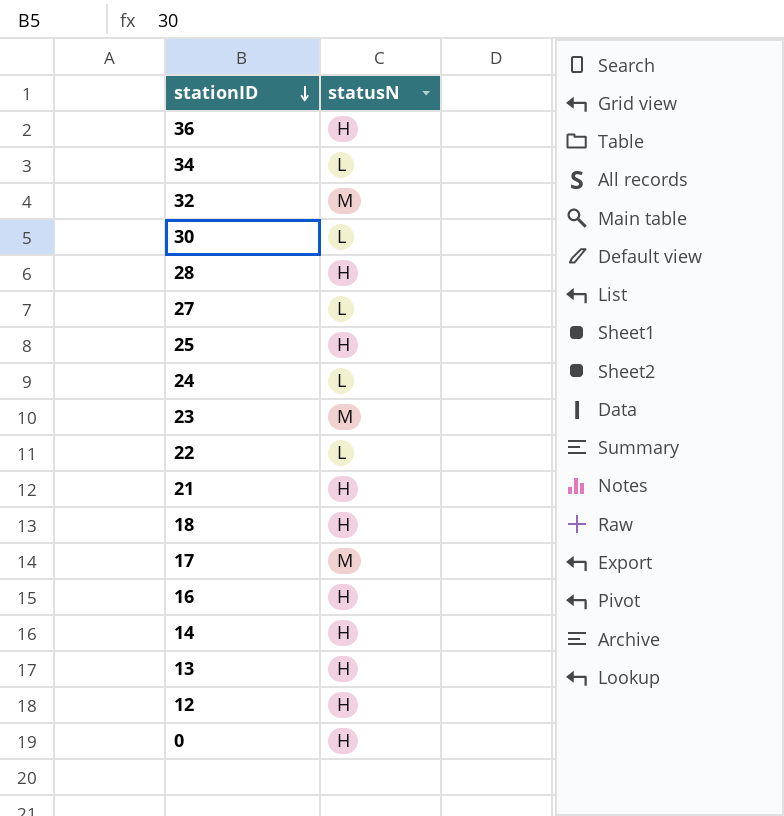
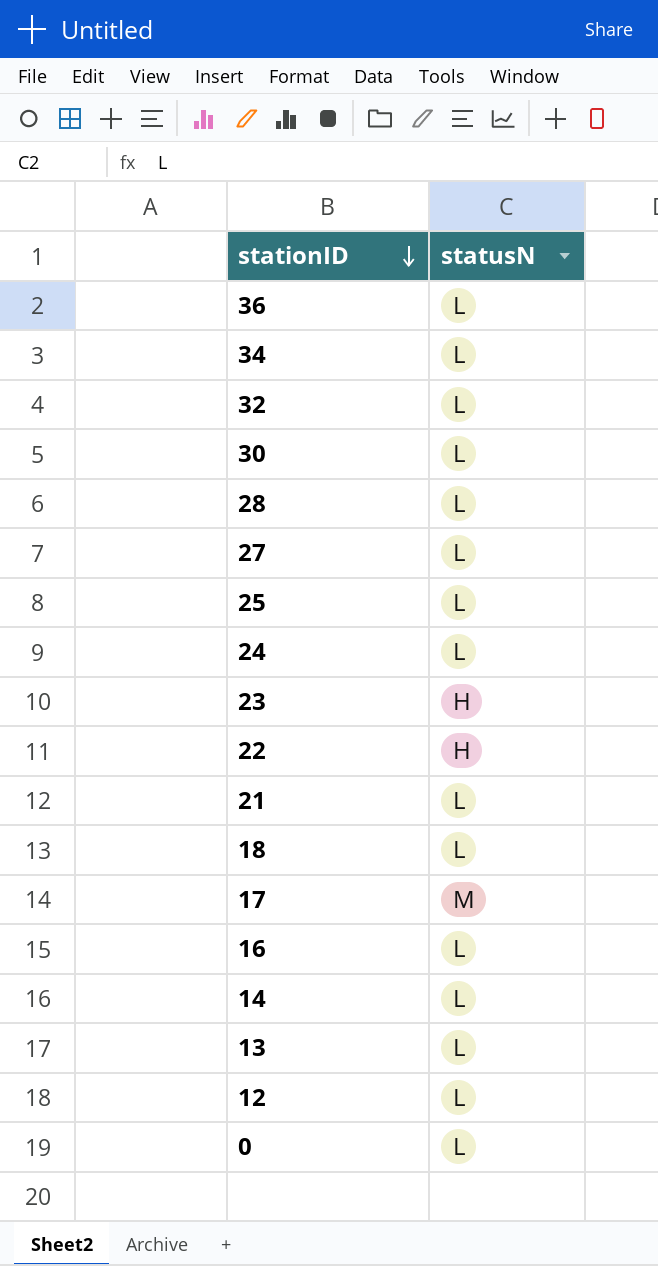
36 | statusN: H -> L
32 | statusN: M -> L
28 | statusN: H -> L
25 | statusN: H -> L
23 | statusN: M -> H
22 | statusN: L -> H
21 | statusN: H -> L
18 | statusN: H -> L
16 | statusN: H -> L
14 | statusN: H -> L
13 | statusN: H -> L
12 | statusN: H -> L
0 | statusN: H -> L

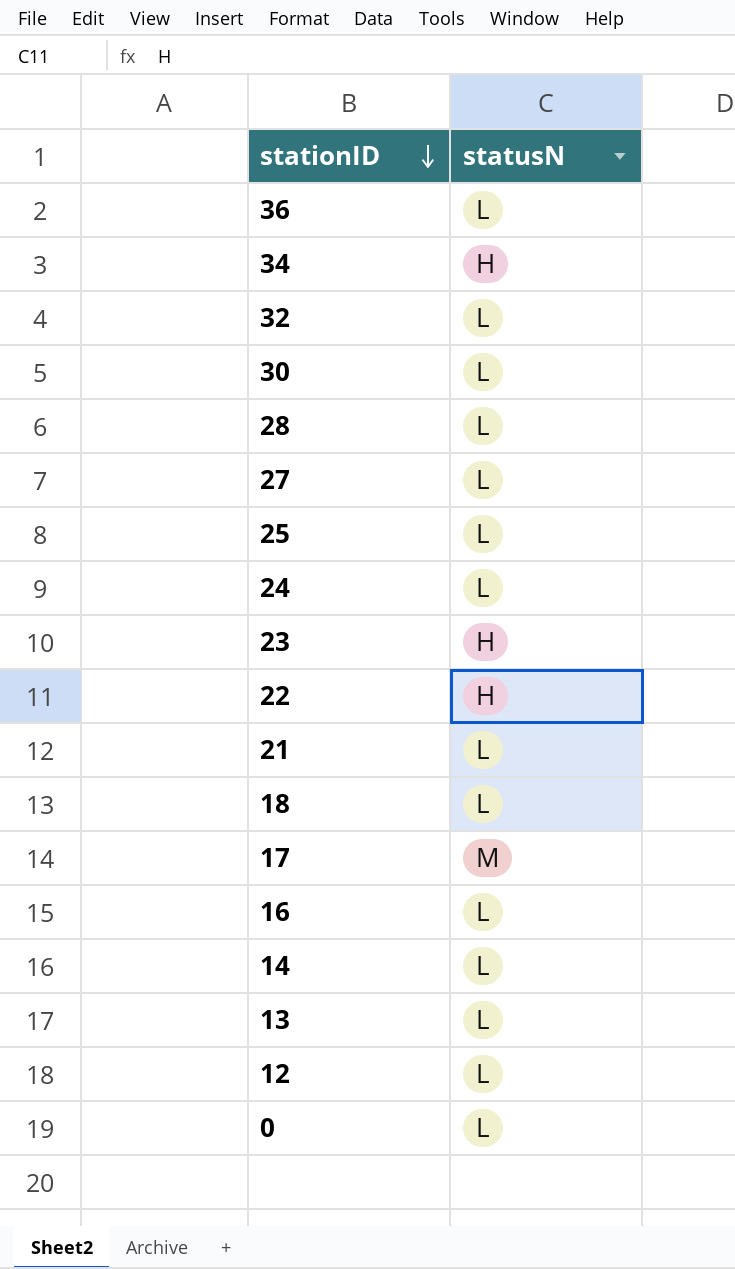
34 | statusN: L -> H

